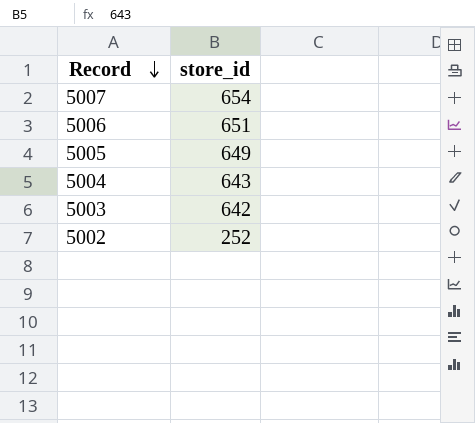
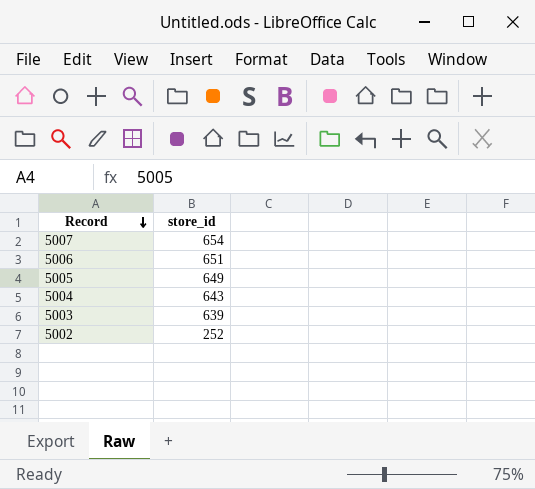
5003 | store_id: 642 -> 639

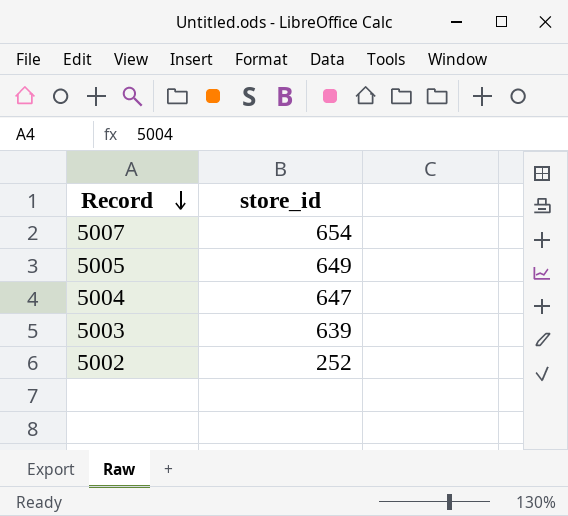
row 5006: 651 -> none
5004 | store_id: 643 -> 647

